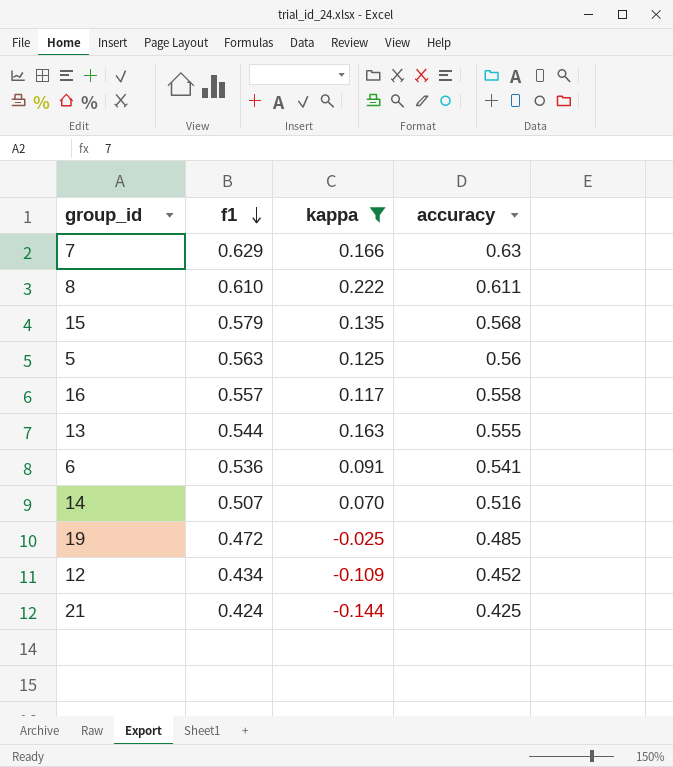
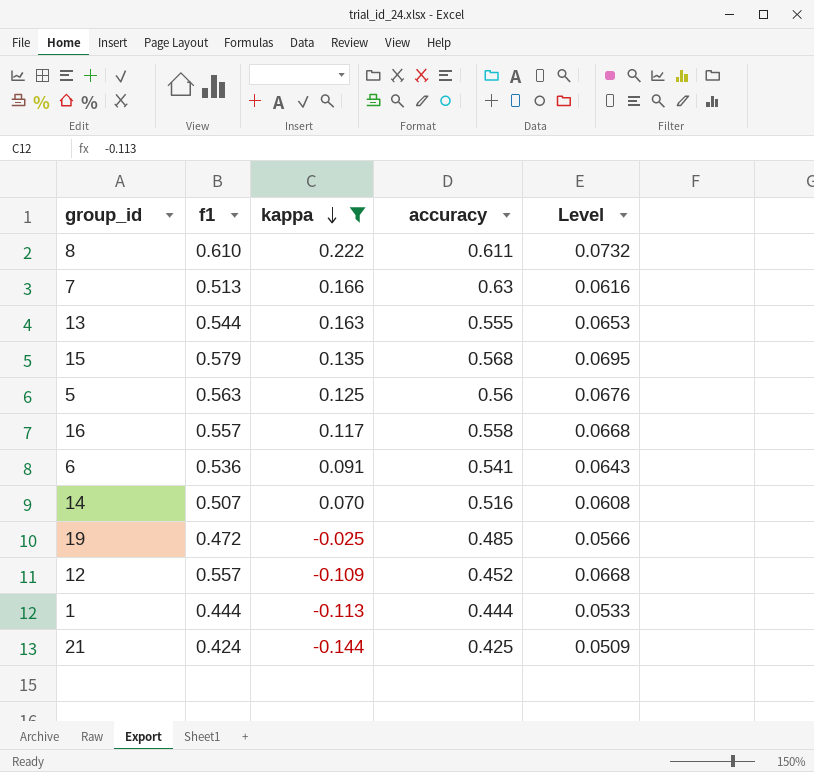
row order: f1 descending -> kappa descending
column Level | formula: none -> [f1] * 0.12
7 | f1: 0.629 -> 0.513
12 | f1: 0.434 -> 0.557
row 1: none -> 0.444 | -0.113 | 0.444 | 0.0533

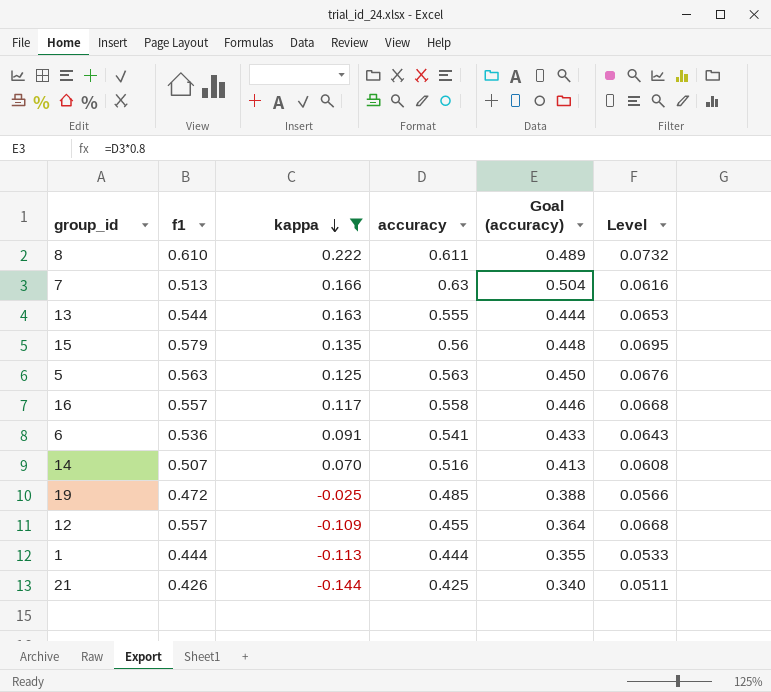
column Goal (accuracy) | formula: none -> [accuracy] * 0.8
15 | accuracy: 0.568 -> 0.56
5 | accuracy: 0.56 -> 0.563
12 | accuracy: 0.452 -> 0.455
21 | f1: 0.424 -> 0.426
21 | Level: 0.0509 -> 0.0511

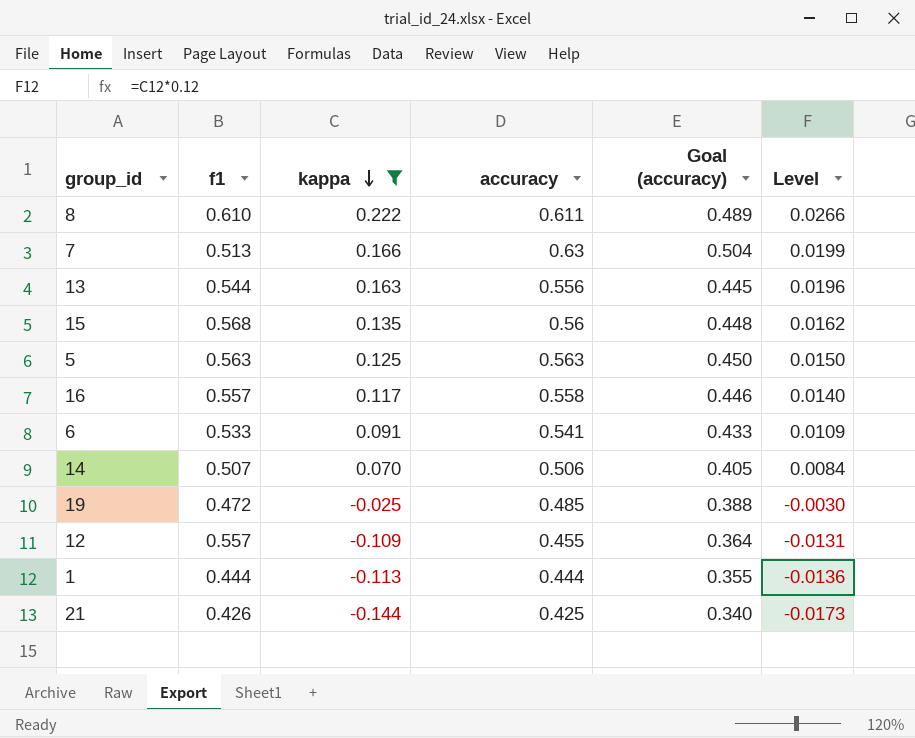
column Level | formula: [f1] * 0.12 -> [kappa] * 0.12
13 | accuracy: 0.555 -> 0.556
13 | Goal (accuracy): 0.444 -> 0.445
15 | f1: 0.579 -> 0.568
6 | f1: 0.536 -> 0.533
14 | accuracy: 0.516 -> 0.506
14 | Goal (accuracy): 0.413 -> 0.405

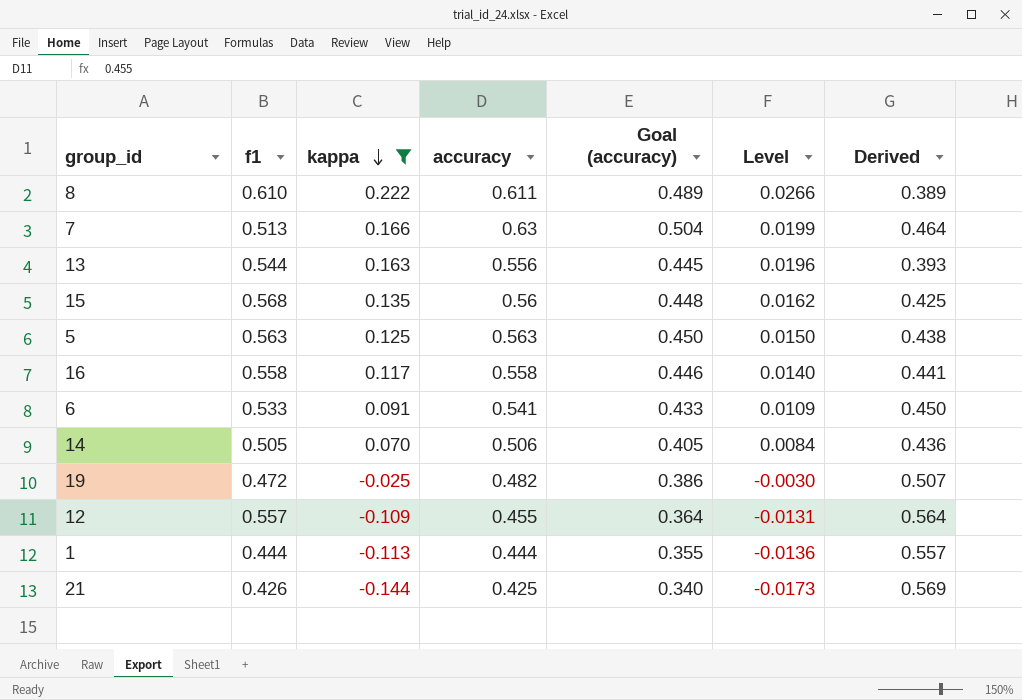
column Derived | formula: none -> [accuracy] - [kappa]
16 | f1: 0.557 -> 0.558
14 | f1: 0.507 -> 0.505
19 | accuracy: 0.485 -> 0.482
19 | Goal (accuracy): 0.388 -> 0.386

